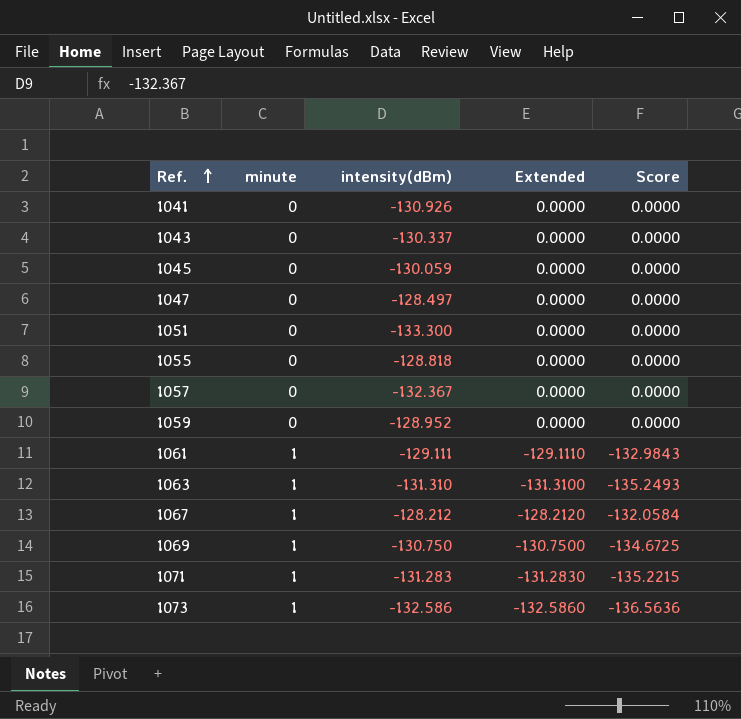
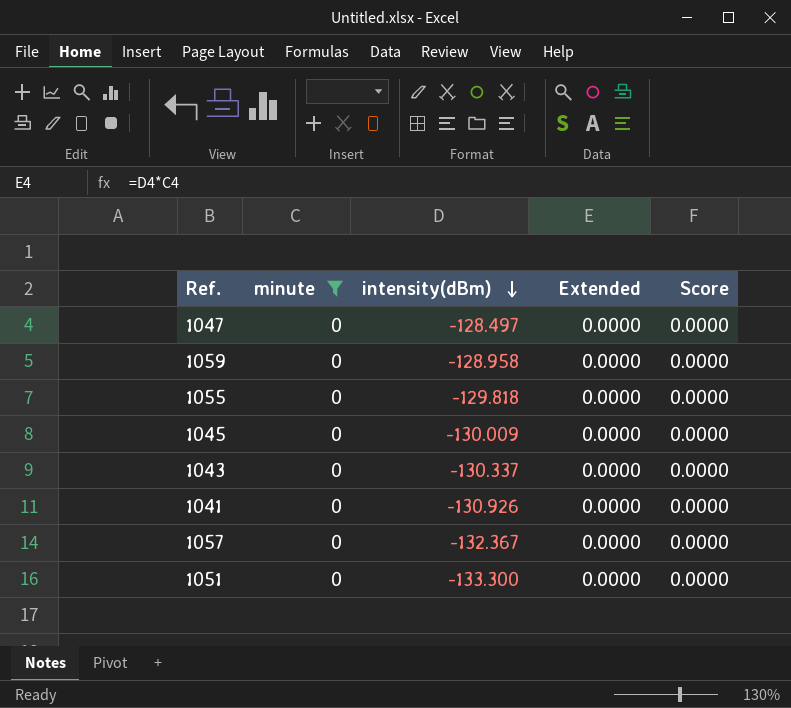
filter: none -> minute = 0
row order: Ref. ascending -> intensity(dBm) descending
1059 | intensity(dBm): -128.952 -> -128.958
1055 | intensity(dBm): -128.818 -> -129.818
1045 | intensity(dBm): -130.059 -> -130.009

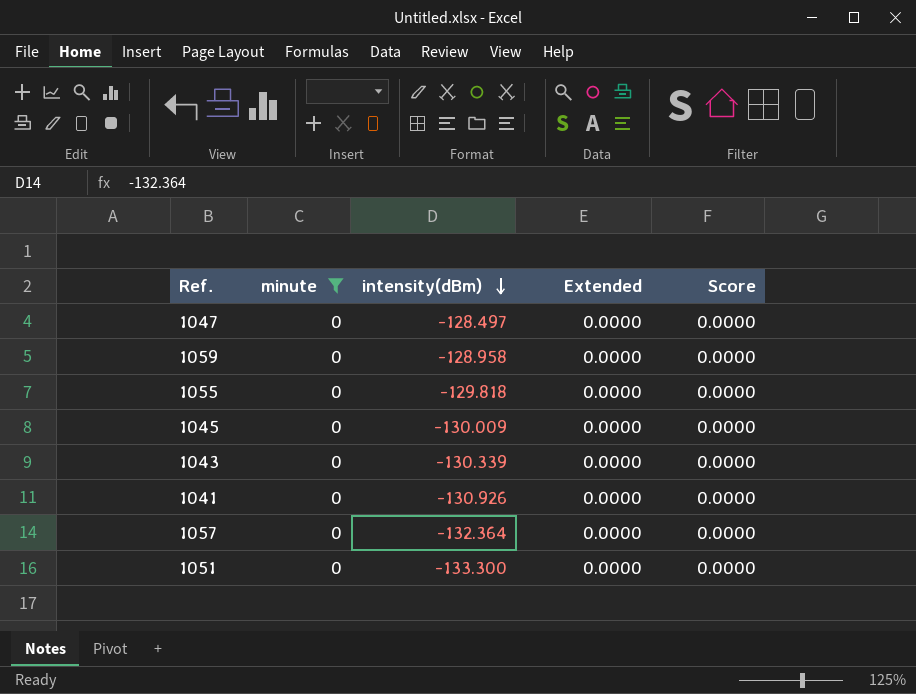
1043 | intensity(dBm): -130.337 -> -130.339
1057 | intensity(dBm): -132.367 -> -132.364

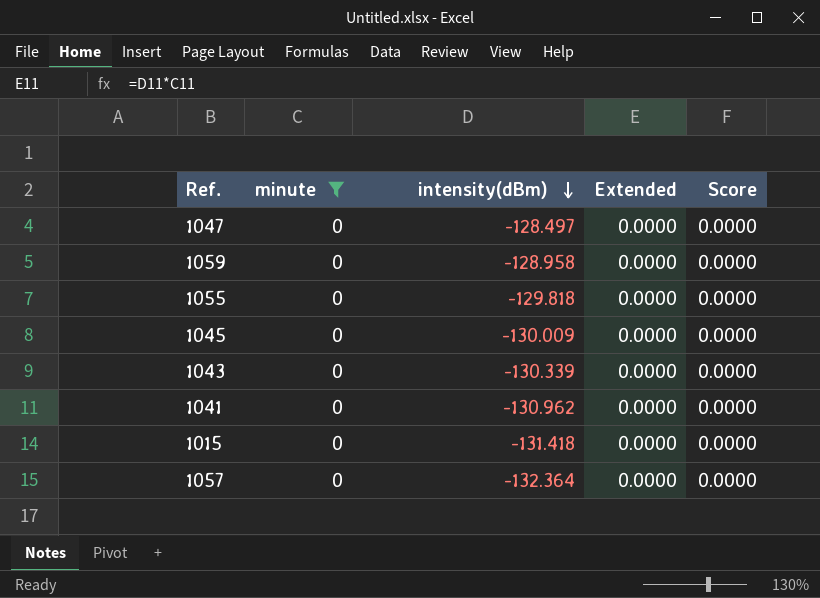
row 1051: 0 | -133.300 | 0.0000 | 0.0000 -> none
1041 | intensity(dBm): -130.926 -> -130.962
row 1015: none -> 0 | -131.418 | 0.0000 | 0.0000

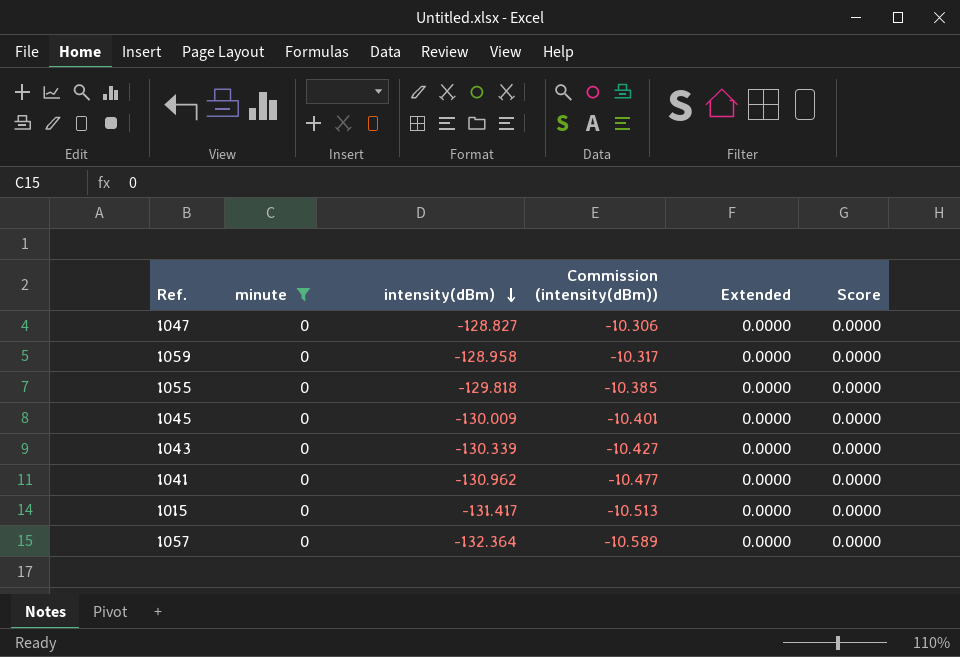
column Commission (intensity(dBm)) | formula: none -> [intensity(dBm)] * 0.08
1047 | intensity(dBm): -128.497 -> -128.827
1015 | intensity(dBm): -131.418 -> -131.417

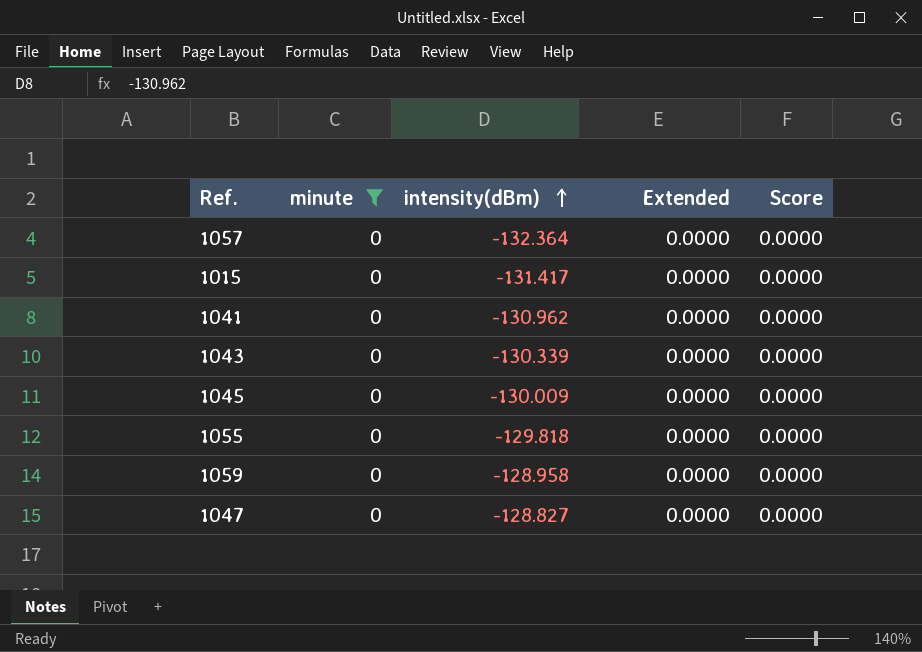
row order: intensity(dBm) descending -> intensity(dBm) ascending
column Commission (intensity(dBm)) | formula: [intensity(dBm)] * 0.08 -> none

